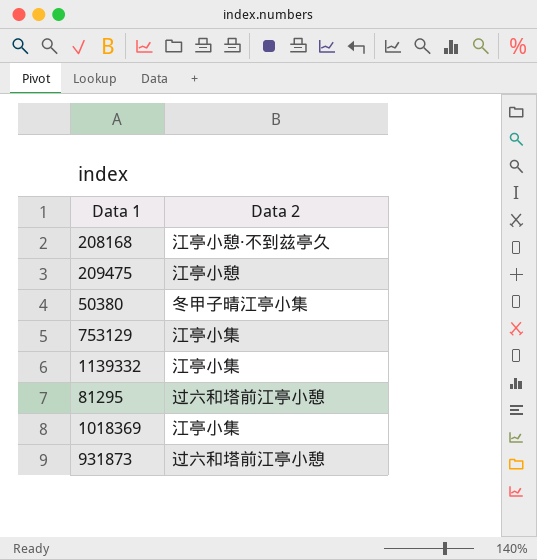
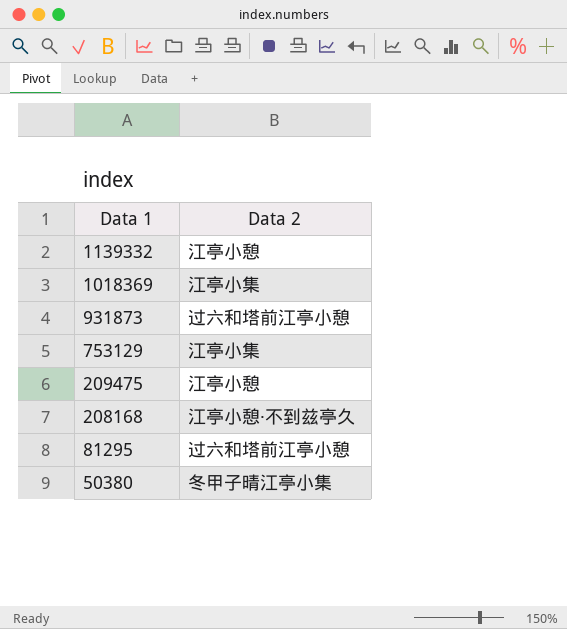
row order: none -> Data 1 descending
1139332 | Data 2: 江亭小集 -> 江亭小憩

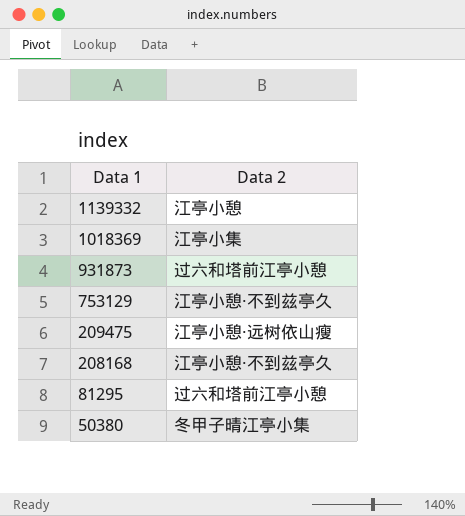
753129 | Data 2: 江亭小集 -> 江亭小憩·不到兹亭久
209475 | Data 2: 江亭小憩 -> 江亭小憩·远树依山瘦

